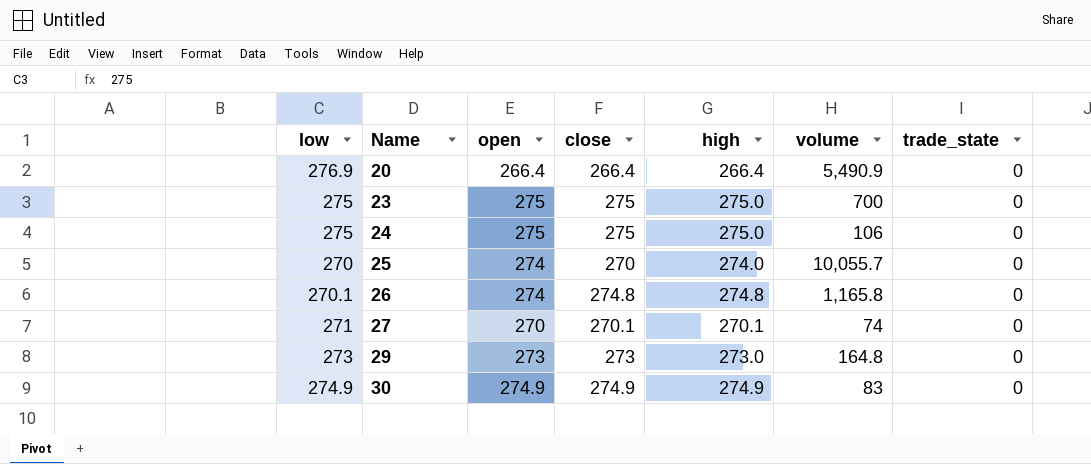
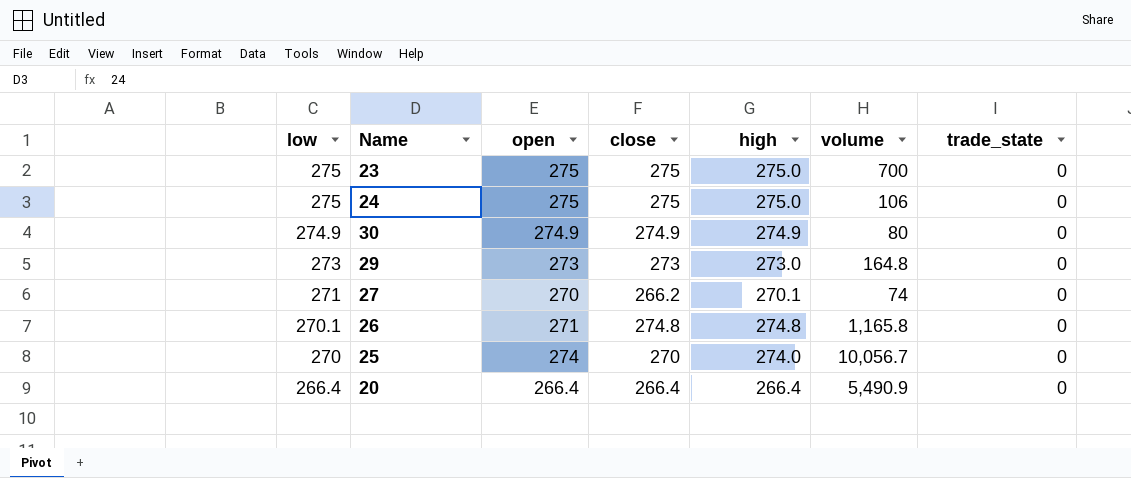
row order: Name ascending -> low descending
30 | volume: 83 -> 80
27 | close: 270.1 -> 266.2
26 | open: 274 -> 271
25 | volume: 10,055.7 -> 10,056.7
20 | low: 276.9 -> 266.4

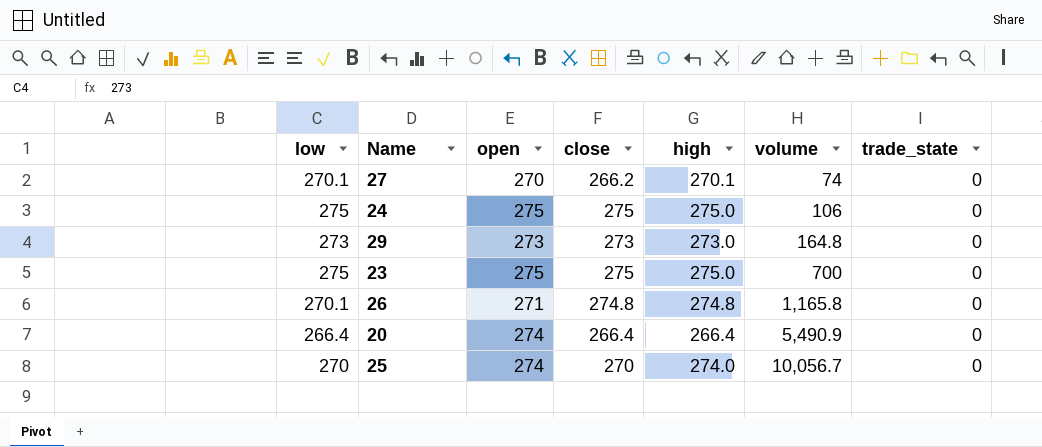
row order: low descending -> volume ascending
row 30: 274.9 | 274.9 | 274.9 | 274.9 | 80 | 0 -> none
27 | low: 271 -> 270.1
20 | open: 266.4 -> 274

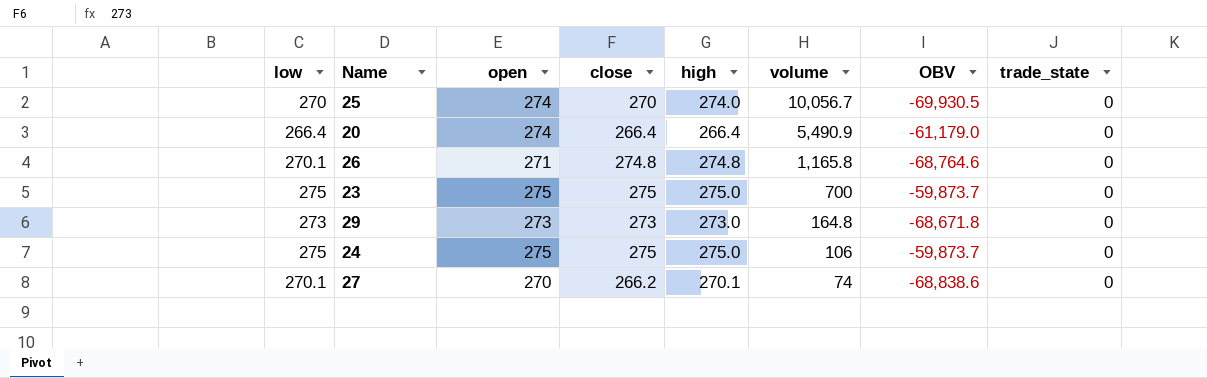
row order: volume ascending -> volume descending
column OBV | position: none -> 7

